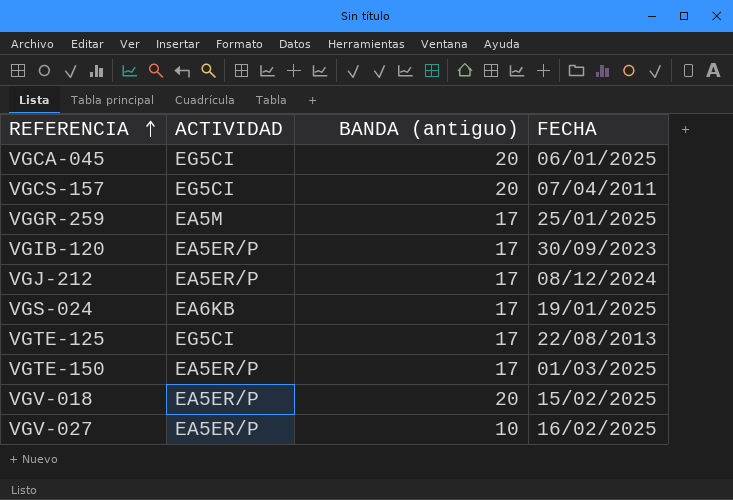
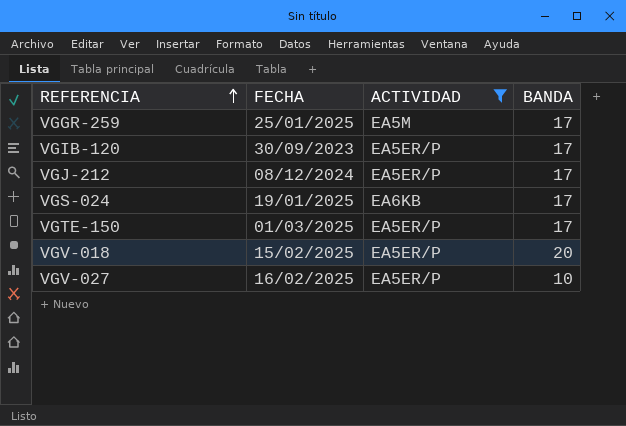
filter: none -> ACTIVIDAD != EG5CI
column FECHA | position: 4 -> 2
column name: BANDA (antiguo) -> BANDA

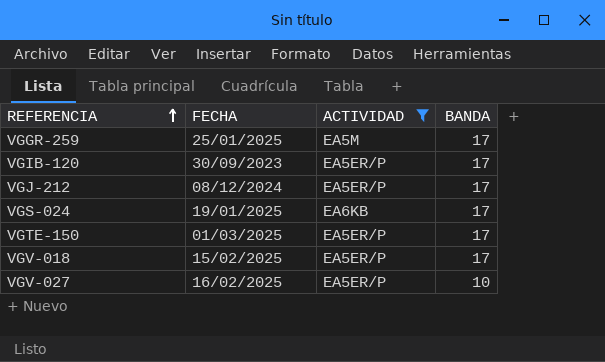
VGV-018 | BANDA: 20 -> 17

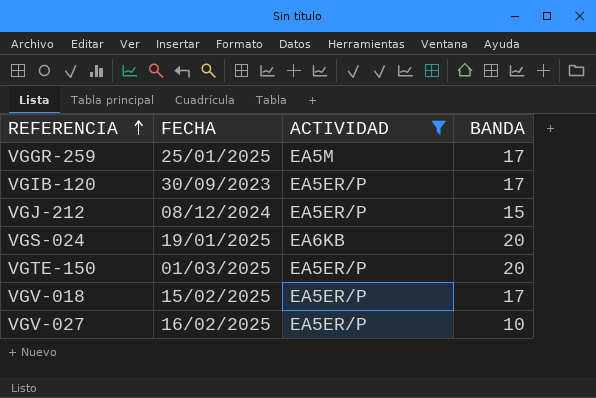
VGJ-212 | BANDA: 17 -> 15
VGS-024 | BANDA: 17 -> 20
VGTE-150 | BANDA: 17 -> 20

